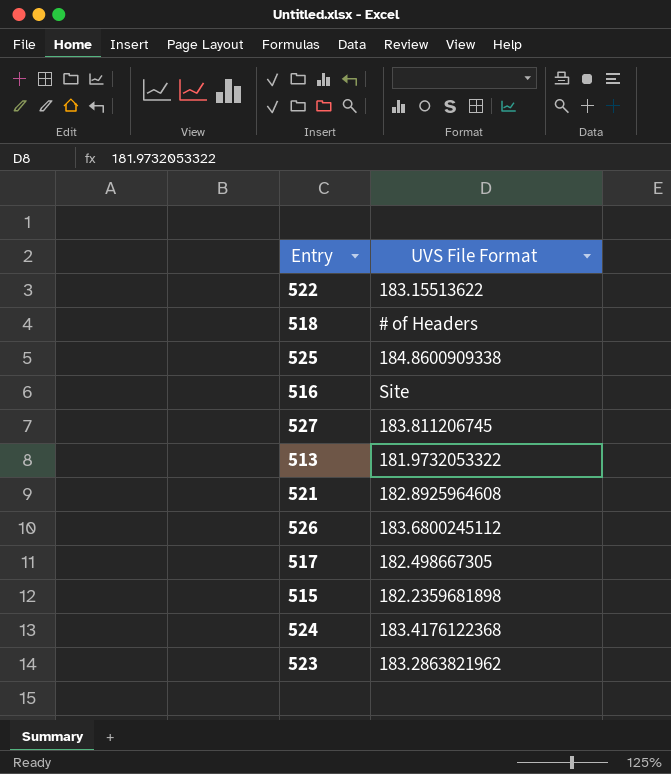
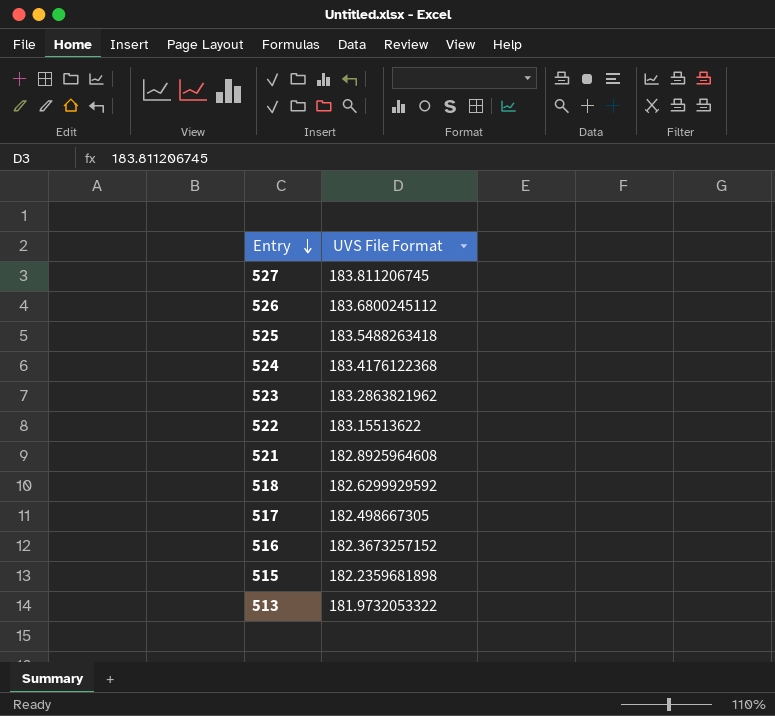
row order: none -> Entry descending
525 | UVS File Format: 184.8600909338 -> 183.5488263418
518 | UVS File Format: # of Headers -> 182.6299929592
516 | UVS File Format: Site -> 182.3673257152

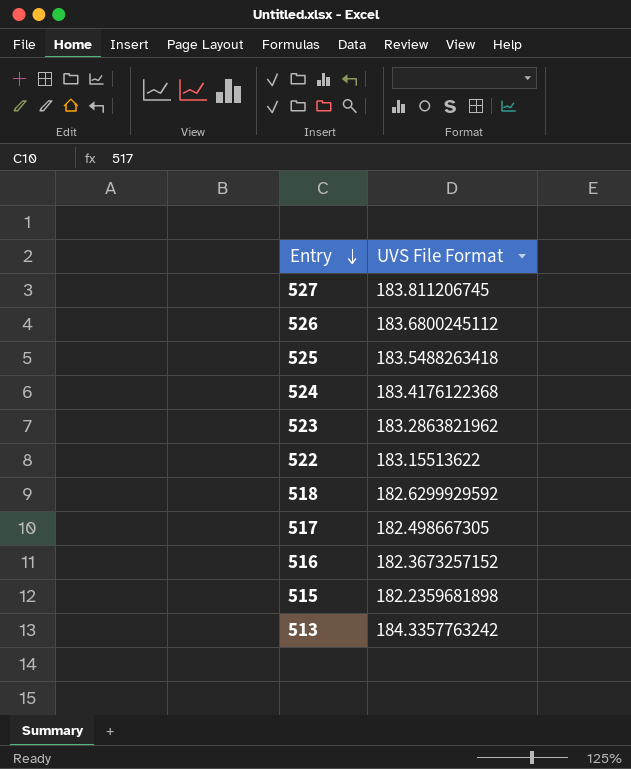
row 521: 182.8925964608 -> none
513 | UVS File Format: 181.9732053322 -> 184.3357763242

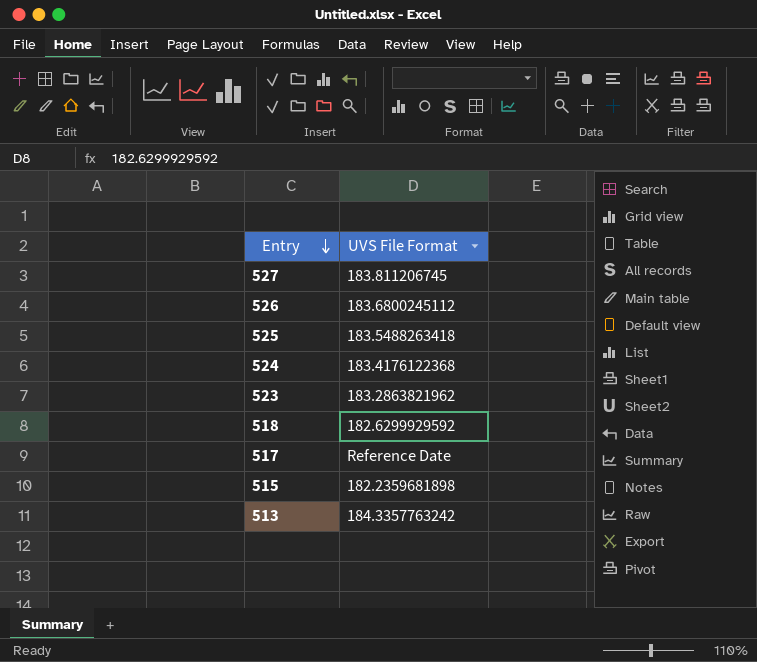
row 522: 183.15513622 -> none
row 516: 182.3673257152 -> none
517 | UVS File Format: 182.498667305 -> Reference Date

